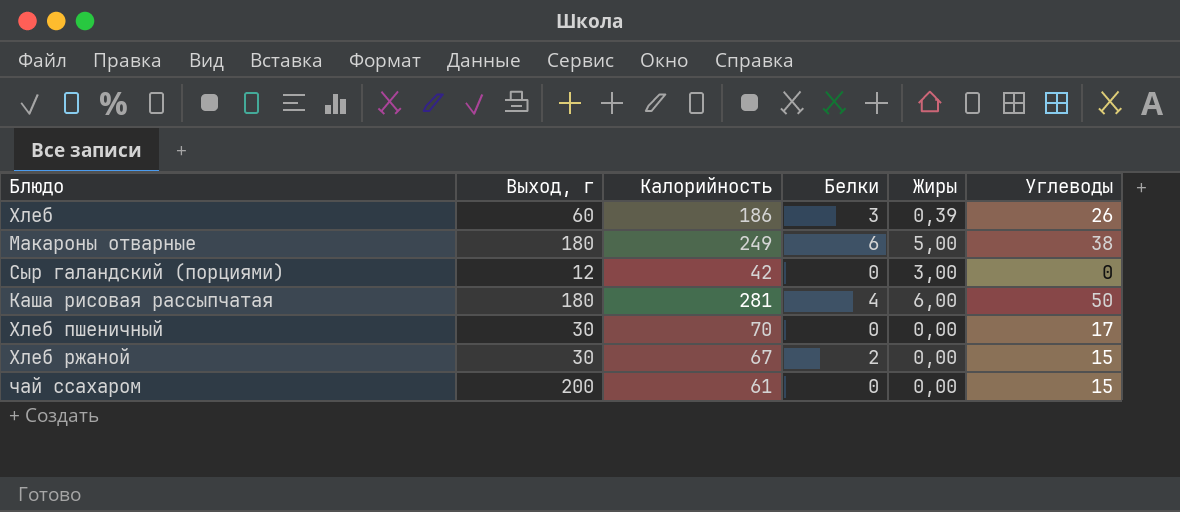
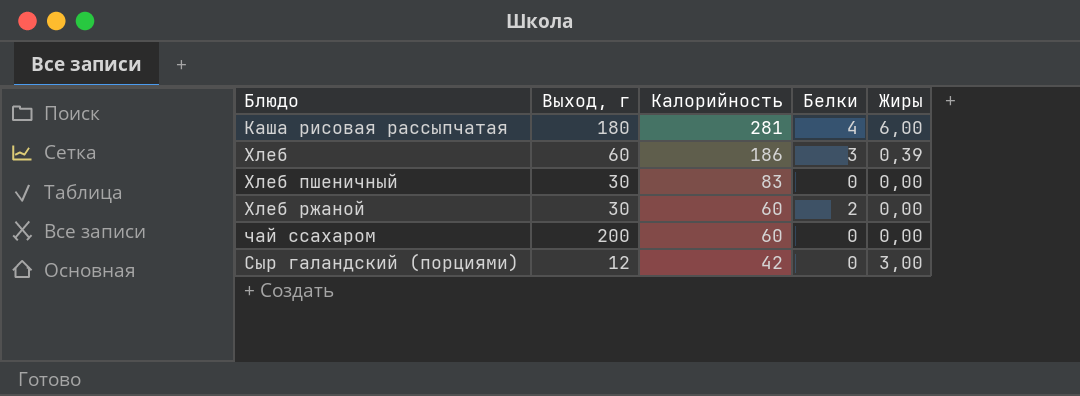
row order: none -> Калорийность descending
column Углеводы | position: 6 -> none
row Макароны отварные: 180 | 249 | 6 | 5,00 | 38 -> none
Хлеб пшеничный | Калорийность: 70 -> 83
Хлеб ржаной | Калорийность: 67 -> 60
чай ссахаром | Калорийность: 61 -> 60

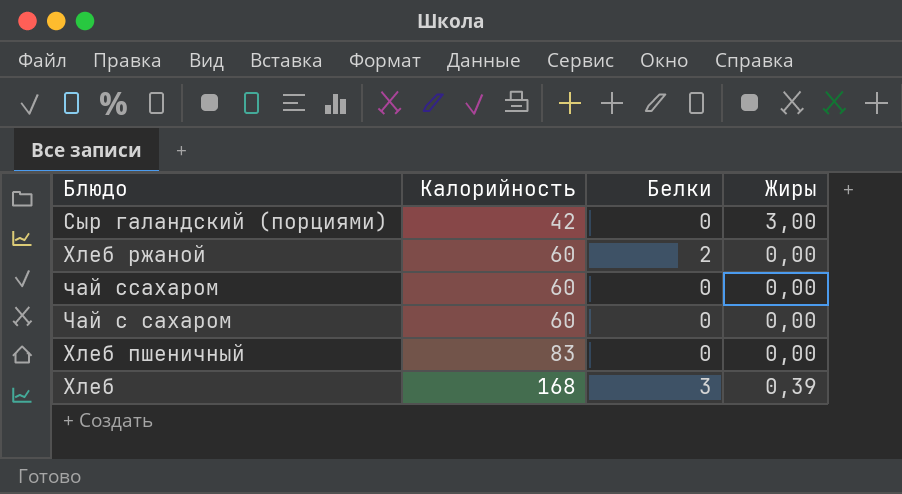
row order: Калорийность descending -> Калорийность ascending
column Выход, г | position: 2 -> none
row Каша рисовая рассыпчатая: 180 | 281 | 4 | 6,00 -> none
row Чай с сахаром: none -> 60 | 0 | 0,00
Хлеб | Калорийность: 186 -> 168

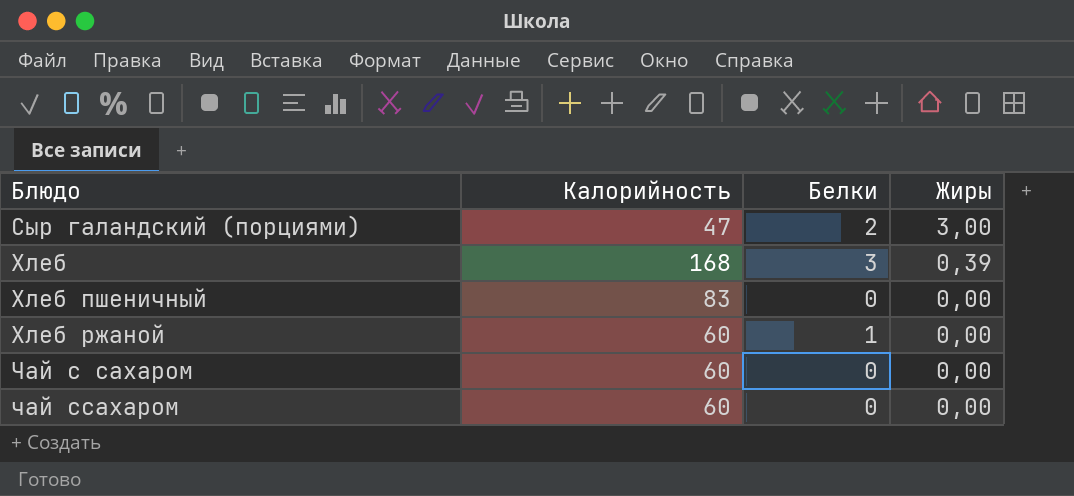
row order: Калорийность ascending -> Блюдо ascending
Сыр галандский (порциями) | Калорийность: 42 -> 47
Сыр галандский (порциями) | Белки: 0 -> 2
Хлеб ржаной | Белки: 2 -> 1

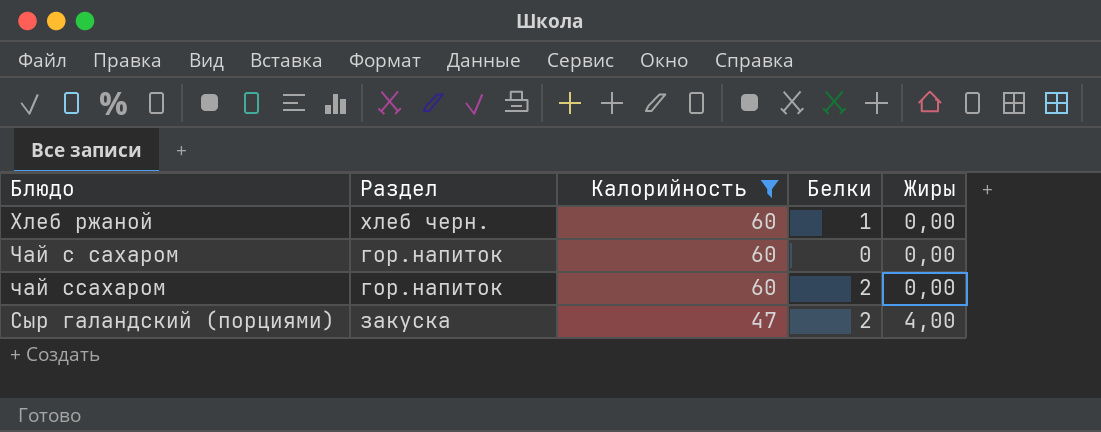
filter: none -> Калорийность <= 60
row order: Блюдо ascending -> Калорийность descending
column Раздел | position: none -> 2
чай ссахаром | Белки: 0 -> 2
Сыр галандский (порциями) | Жиры: 3,00 -> 4,00

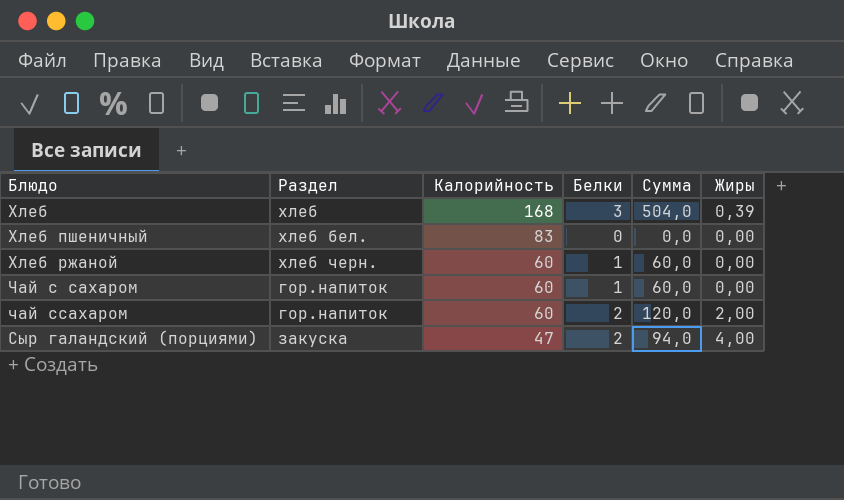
filter: Калорийность <= 60 -> none
column Сумма | formula: none -> [Калорийность] * [Белки]
Чай с сахаром | Белки: 0 -> 1
чай ссахаром | Жиры: 0,00 -> 2,00

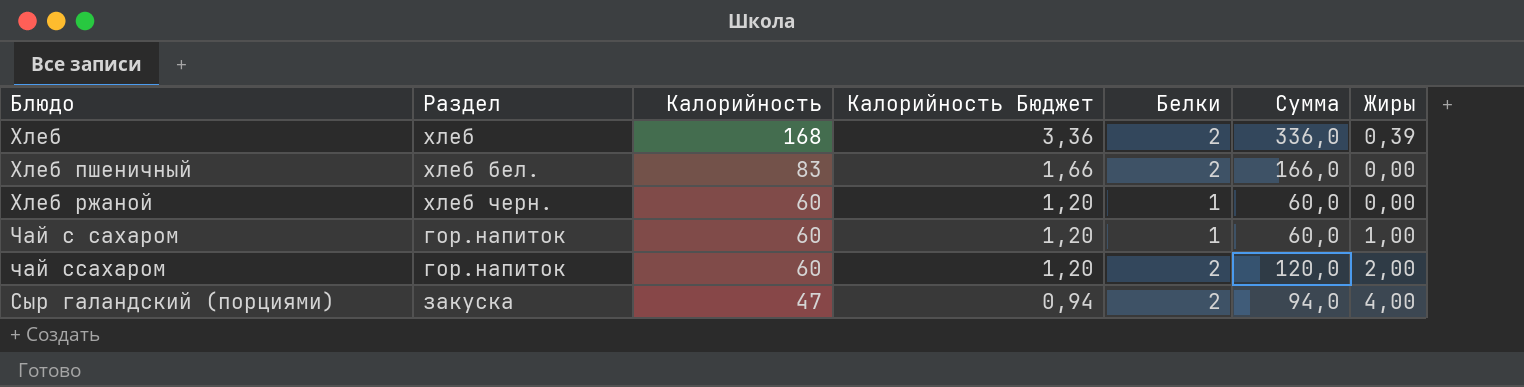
column Калорийность Бюджет | formula: none -> [Калорийность] * 0,02
Хлеб | Белки: 3 -> 2
Хлеб | Сумма: 504,0 -> 336,0
Хлеб пшеничный | Белки: 0 -> 2
Хлеб пшеничный | Сумма: 0,0 -> 166,0
Чай с сахаром | Жиры: 0,00 -> 1,00

